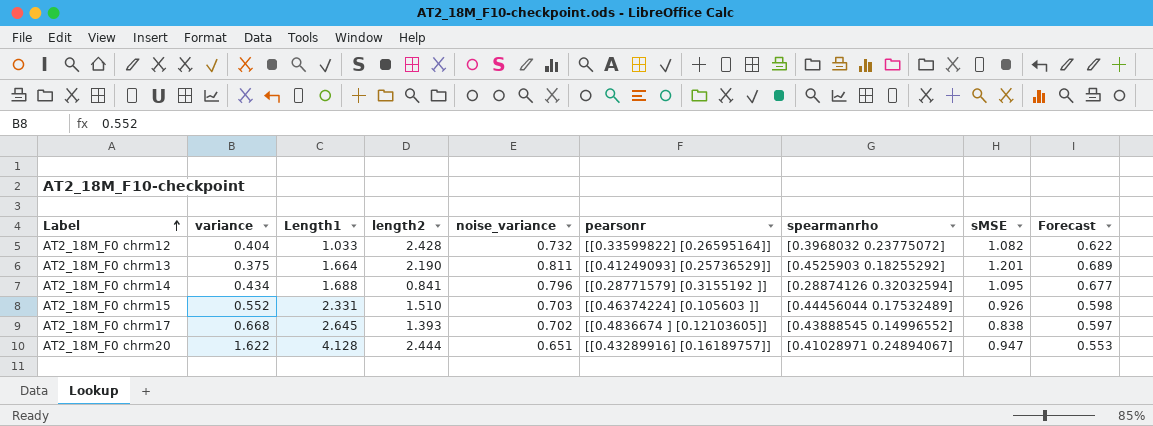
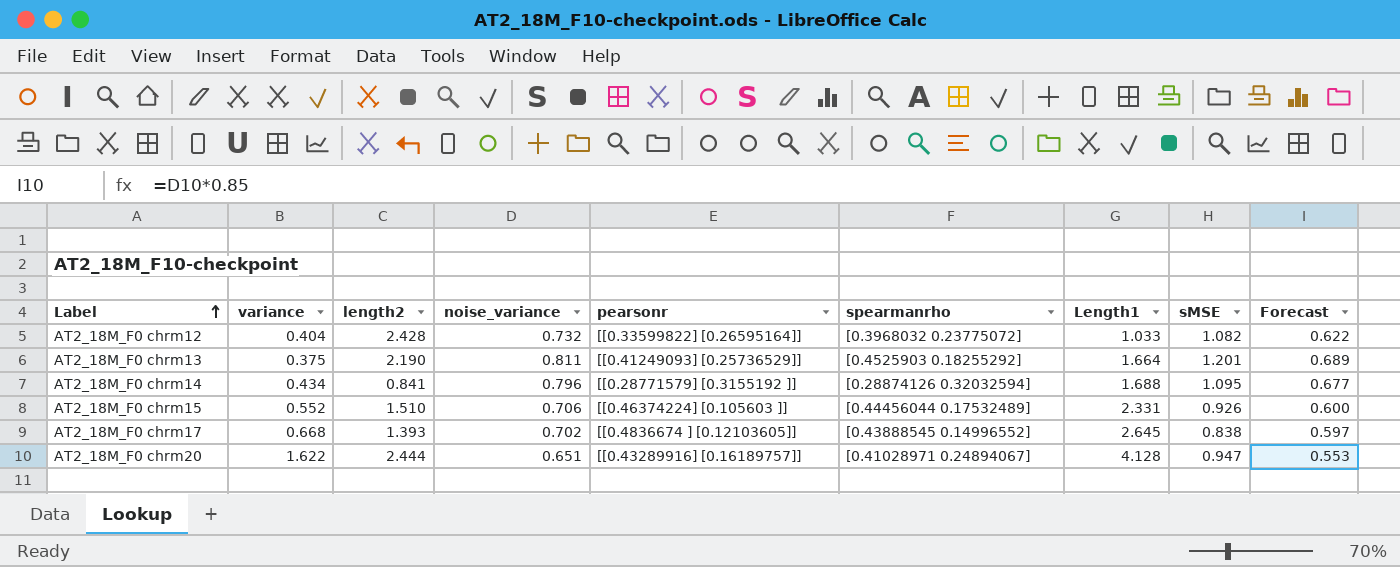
column Length1 | position: 3 -> 7
AT2_18M_F0 chrm15 | noise_variance: 0.703 -> 0.706
AT2_18M_F0 chrm15 | Forecast: 0.598 -> 0.600

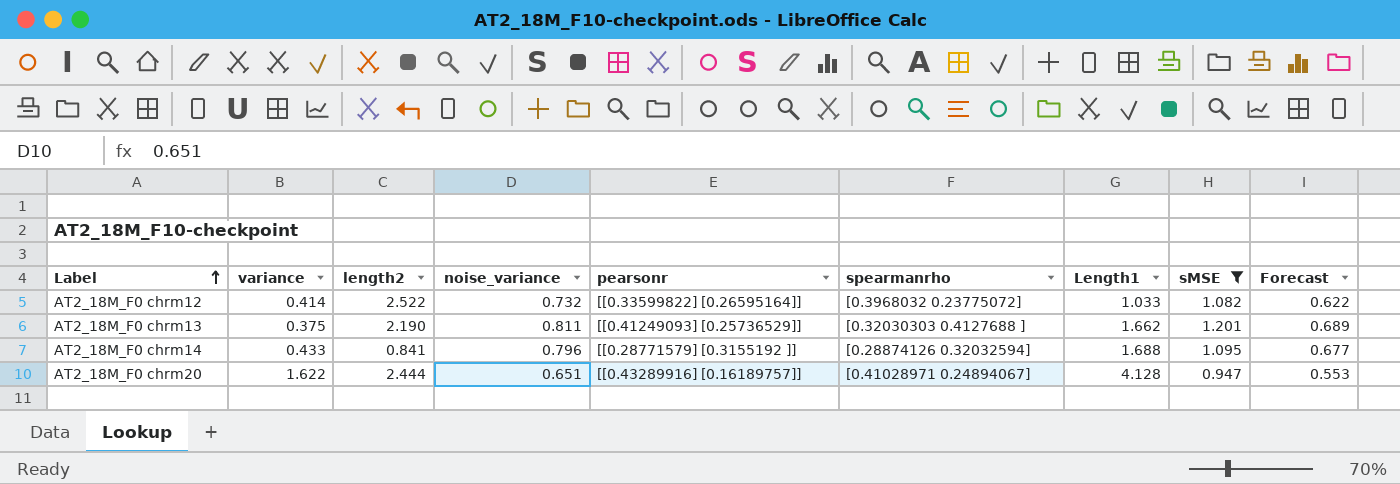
filter: none -> sMSE >= 0.947
AT2_18M_F0 chrm12 | variance: 0.404 -> 0.414
AT2_18M_F0 chrm12 | length2: 2.428 -> 2.522
AT2_18M_F0 chrm13 | spearmanrho: [0.4525903 0.18255292] -> [0.32030303 0.4127688 ]
AT2_18M_F0 chrm13 | Length1: 1.664 -> 1.662
AT2_18M_F0 chrm14 | variance: 0.434 -> 0.433

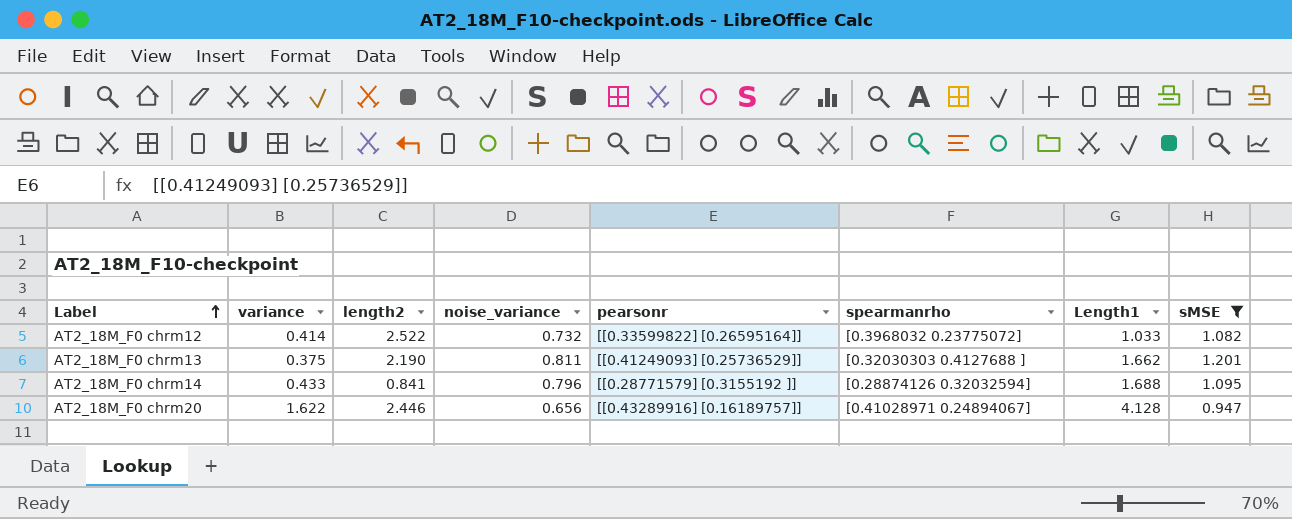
column Forecast | formula: [noise_variance] * 0.85 -> none
AT2_18M_F0 chrm20 | length2: 2.444 -> 2.446
AT2_18M_F0 chrm20 | noise_variance: 0.651 -> 0.656

